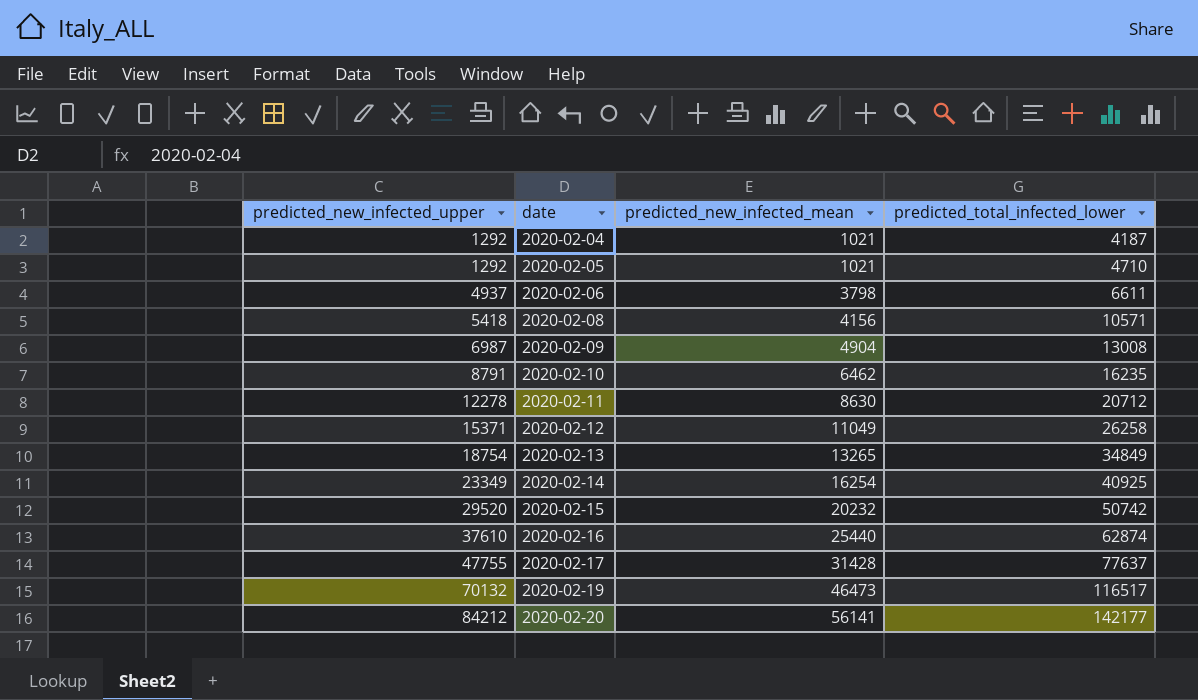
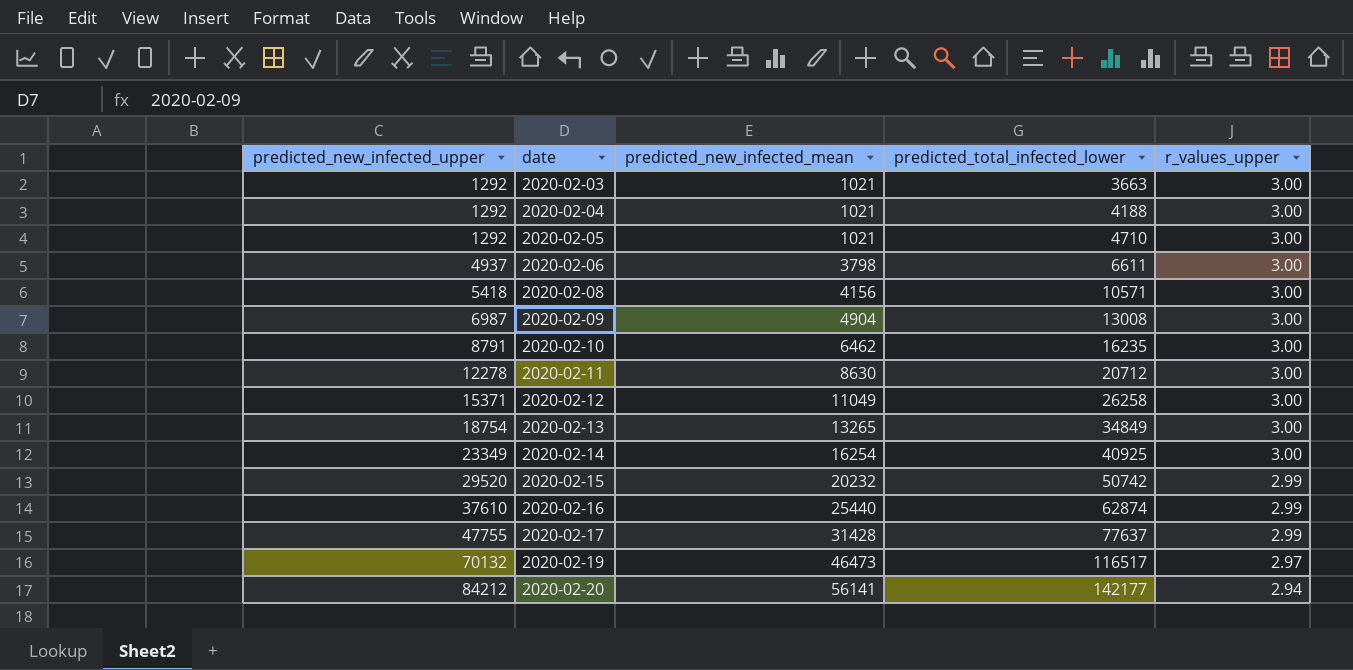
column r_values_upper | position: none -> 5
row 2020-02-03: none -> 1292 | 1021 | 3663 | 3.00
2020-02-04 | predicted_total_infected_lower: 4187 -> 4188

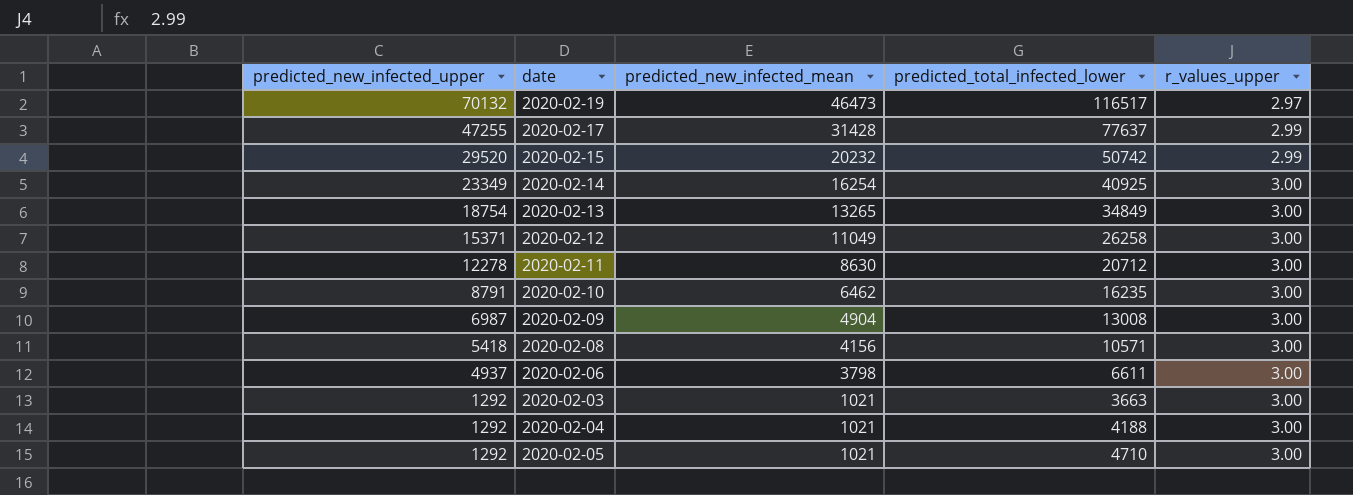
row order: predicted_new_infected_upper ascending -> predicted_new_infected_upper descending
row 2020-02-16: 37610 | 25440 | 62874 | 2.99 -> none
row 2020-02-20: 84212 | 56141 | 142177 | 2.94 -> none
2020-02-17 | predicted_new_infected_upper: 47755 -> 47255

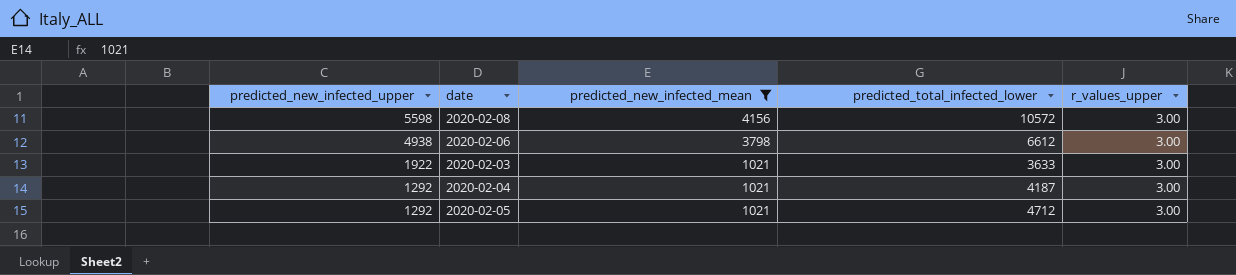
filter: none -> predicted_new_infected_mean <= 4156
2020-02-08 | predicted_new_infected_upper: 5418 -> 5598
2020-02-08 | predicted_total_infected_lower: 10571 -> 10572
2020-02-06 | predicted_new_infected_upper: 4937 -> 4938
2020-02-06 | predicted_total_infected_lower: 6611 -> 6612
2020-02-03 | predicted_new_infected_upper: 1292 -> 1922
2020-02-03 | predicted_total_infected_lower: 3663 -> 3633
2020-02-04 | predicted_total_infected_lower: 4188 -> 4187
2020-02-05 | predicted_total_infected_lower: 4710 -> 4712

